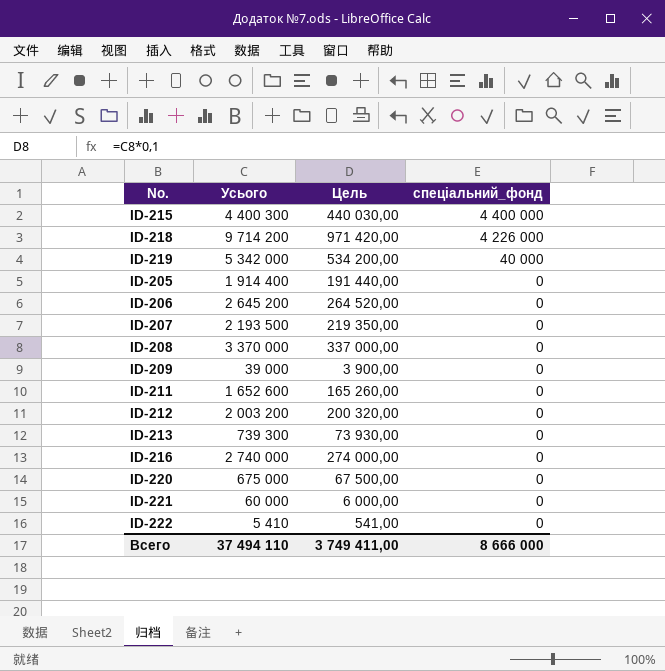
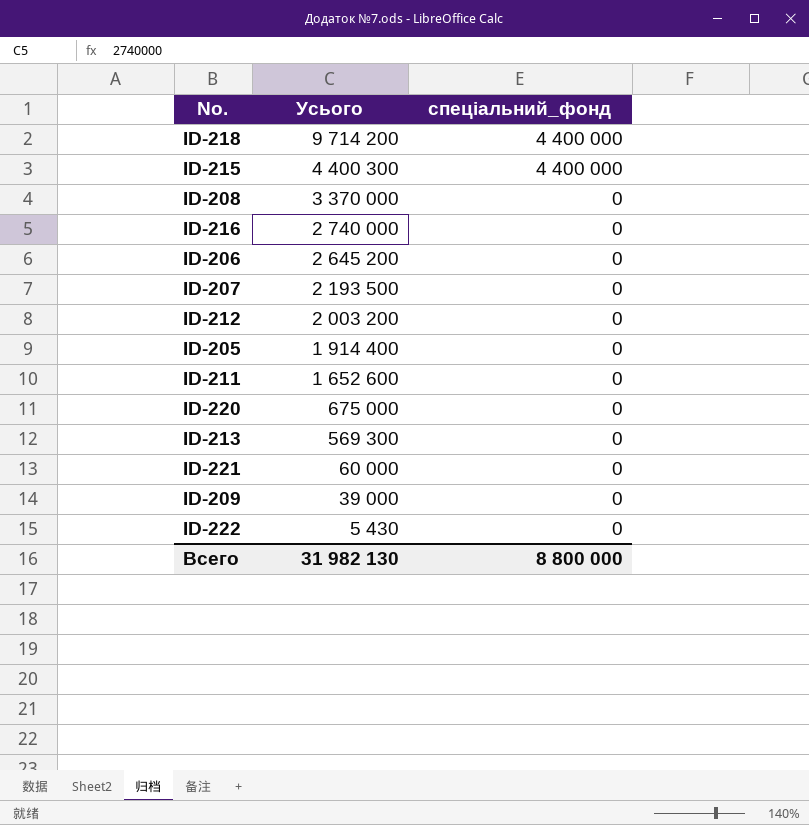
row order: спеціальний_фонд descending -> Усього descending
column Цель | formula: [Усього] * 0,1 -> none
row ID-219: 5 342 000 | 534 200,00 | 40 000 -> none
ID-218 | спеціальний_фонд: 4 226 000 -> 4 400 000
ID-213 | Усього: 739 300 -> 569 300
ID-222 | Усього: 5 410 -> 5 430
Всего | Усього: 37 494 110 -> 31 982 130
Всего | спеціальний_фонд: 8 666 000 -> 8 800 000

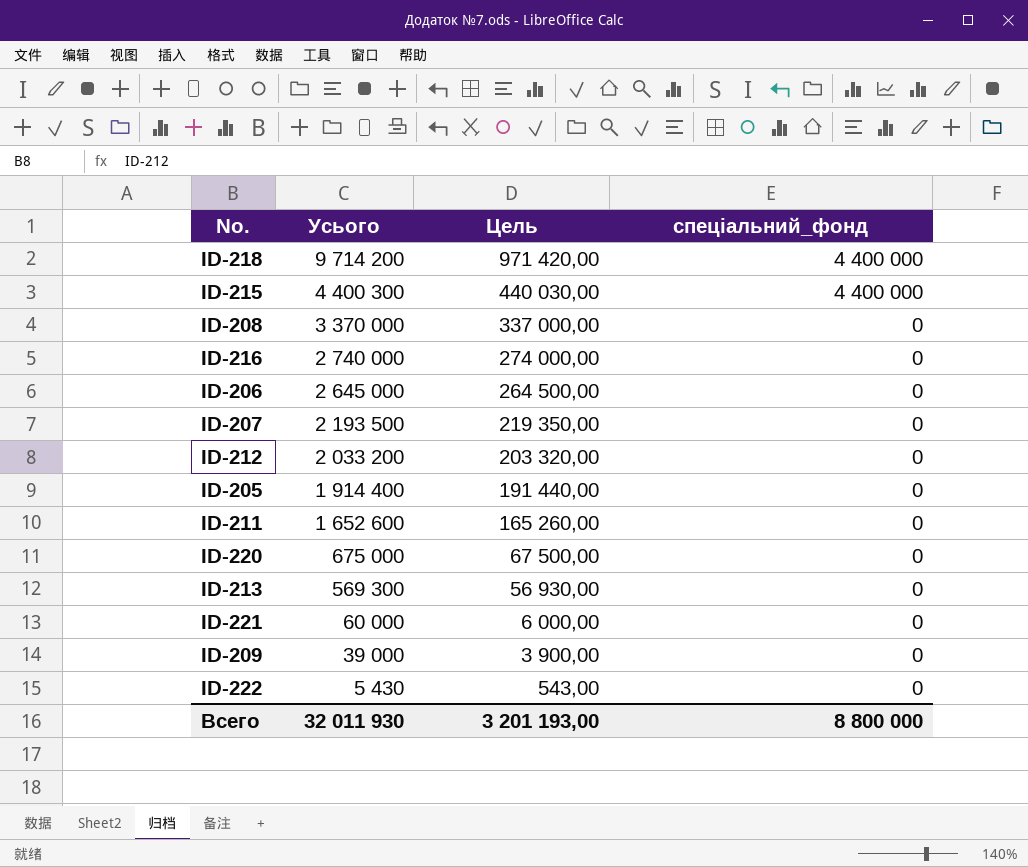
column Цель | formula: none -> [Усього] * 0,1
ID-206 | Усього: 2 645 200 -> 2 645 000
ID-212 | Усього: 2 003 200 -> 2 033 200
Всего | Усього: 31 982 130 -> 32 011 930

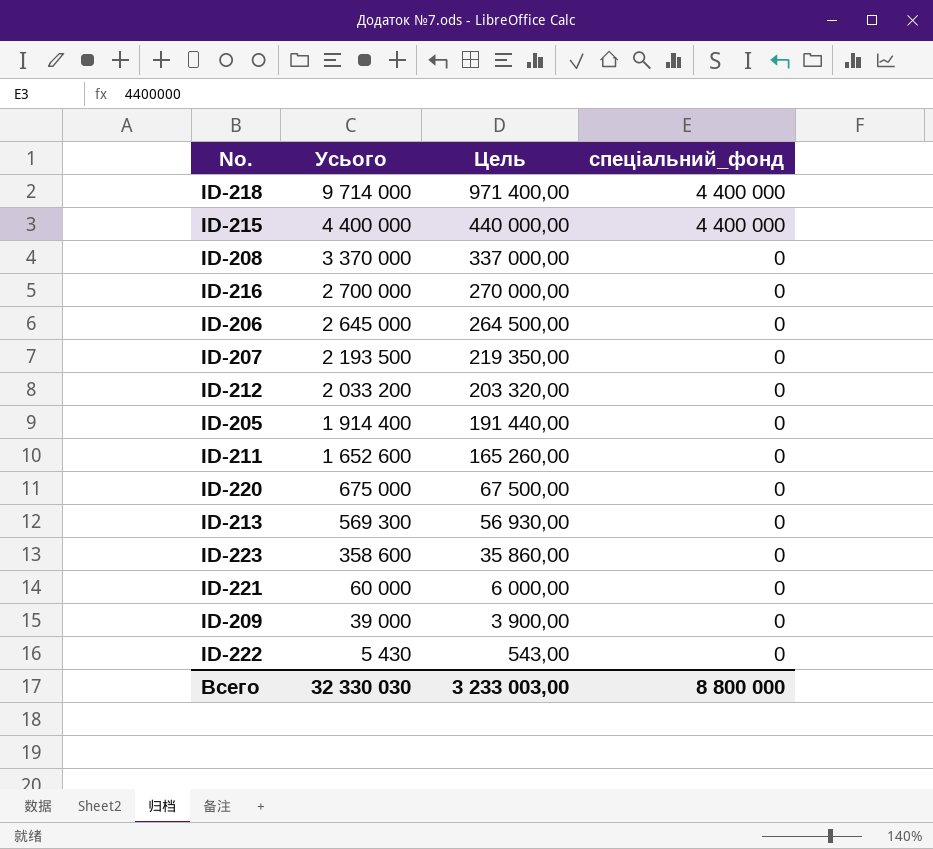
ID-218 | Усього: 9 714 200 -> 9 714 000
ID-218 | Цель: 971 420,00 -> 971 400,00
ID-215 | Усього: 4 400 300 -> 4 400 000
ID-215 | Цель: 440 030,00 -> 440 000,00
ID-216 | Усього: 2 740 000 -> 2 700 000
ID-216 | Цель: 274 000,00 -> 270 000,00
row ID-223: none -> 358 600 | 35 860,00 | 0
Всего | Усього: 32 011 930 -> 32 330 030
Всего | Цель: 3 201 193,00 -> 3 233 003,00

